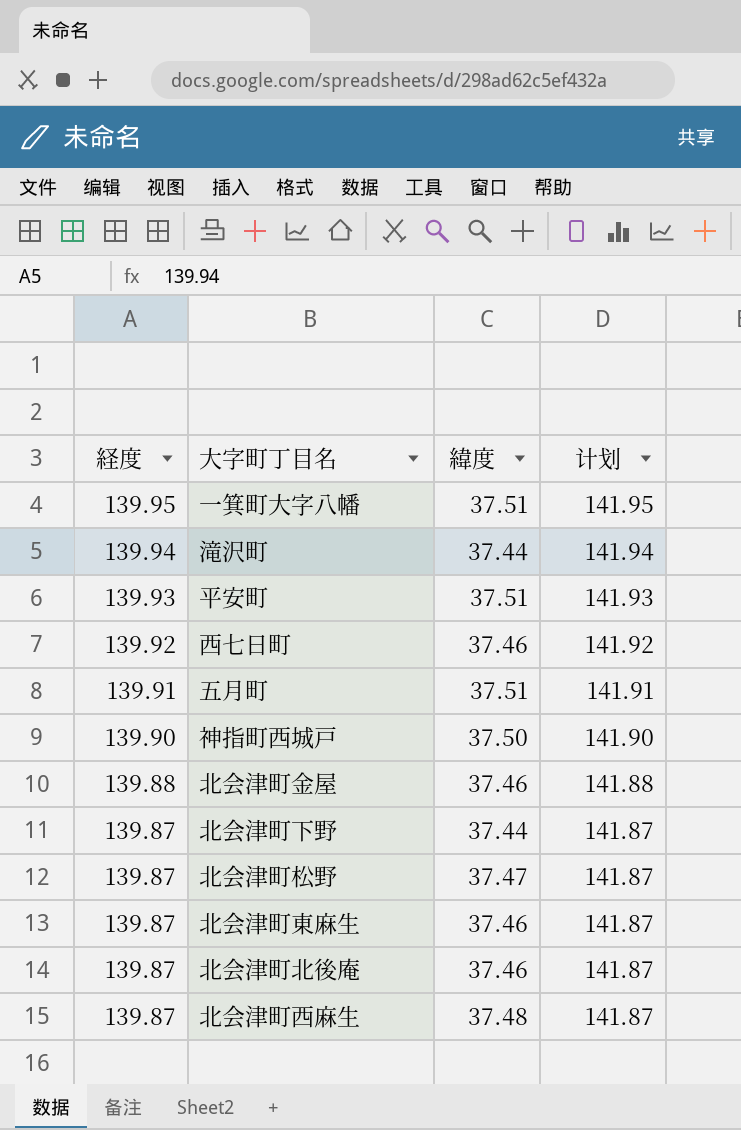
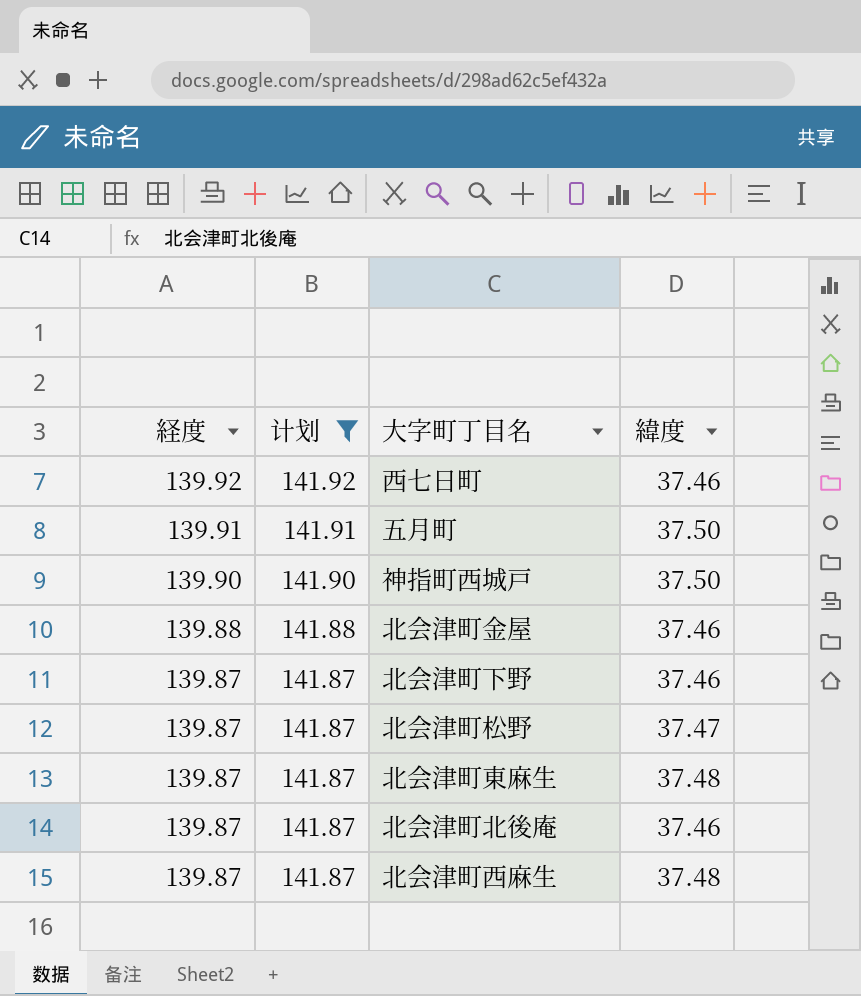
filter: none -> 计划 <= 141.92
column 计划 | position: 4 -> 2
五月町 | 緯度: 37.51 -> 37.50
北会津町下野 | 緯度: 37.44 -> 37.46
北会津町東麻生 | 緯度: 37.46 -> 37.48

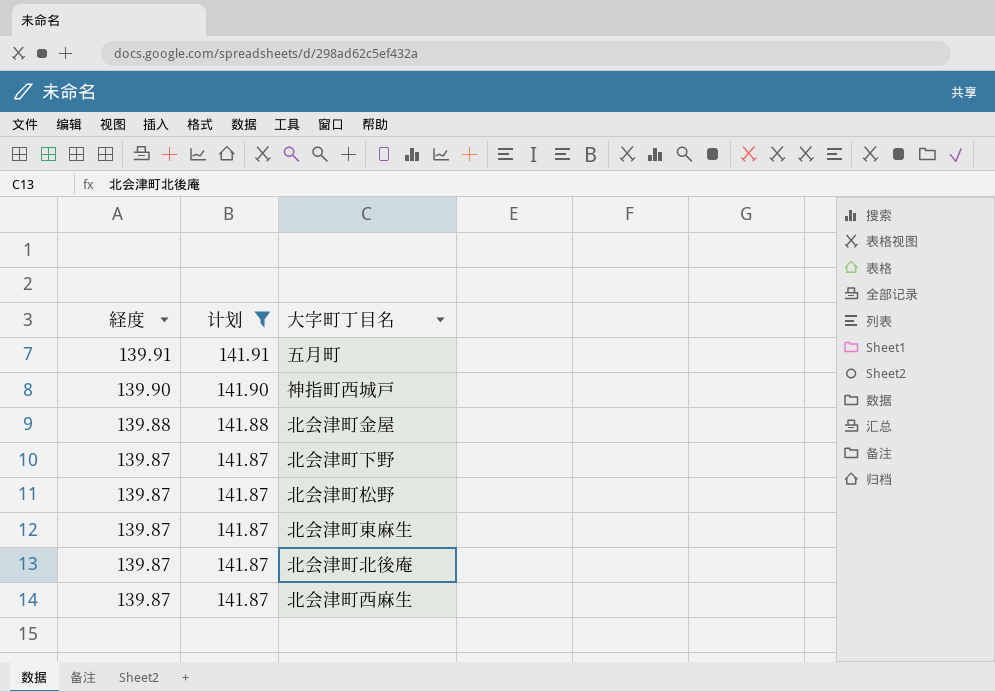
column 緯度 | position: 4 -> none
row 西七日町: 139.92 | 141.92 | 37.46 -> none

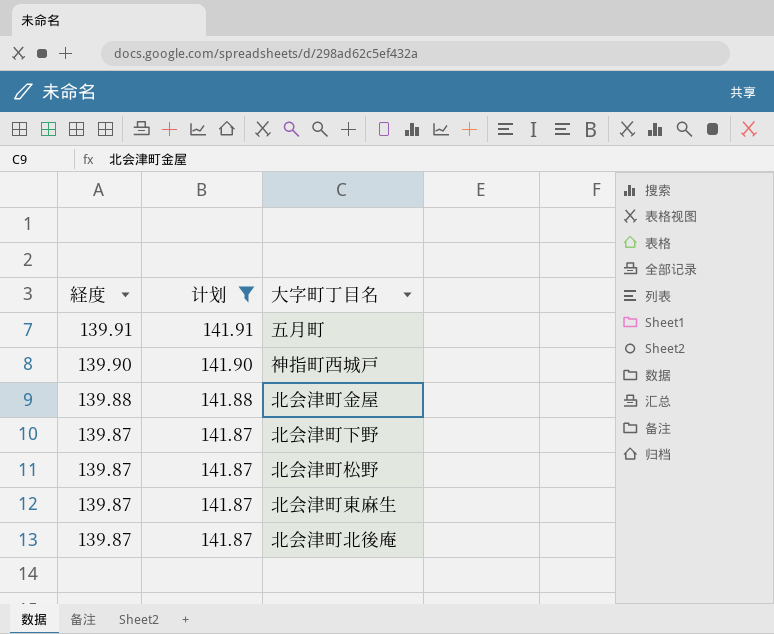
row 北会津町西麻生: 139.87 | 141.87 -> none

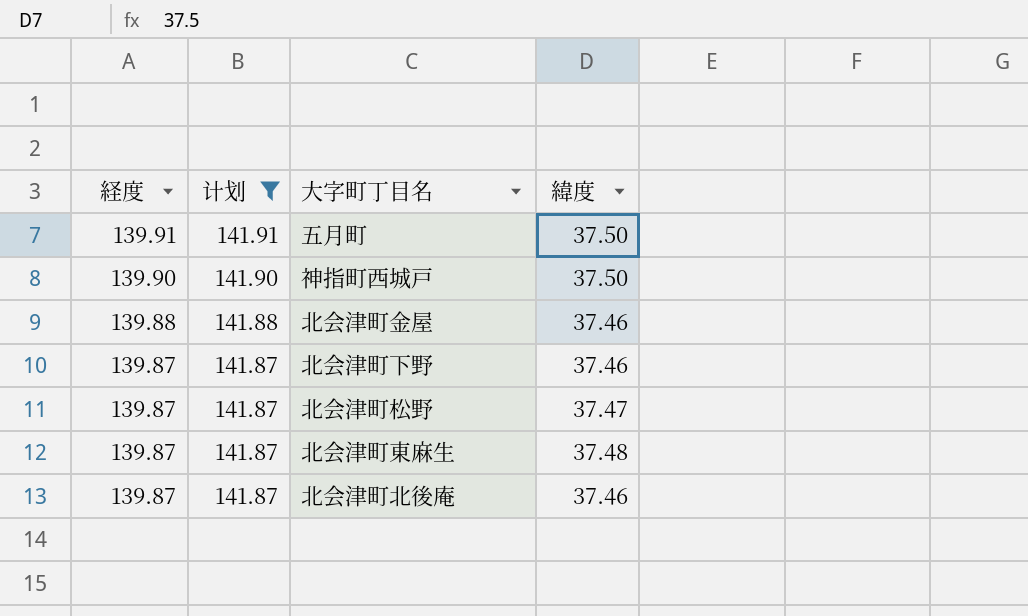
column 緯度 | position: none -> 4

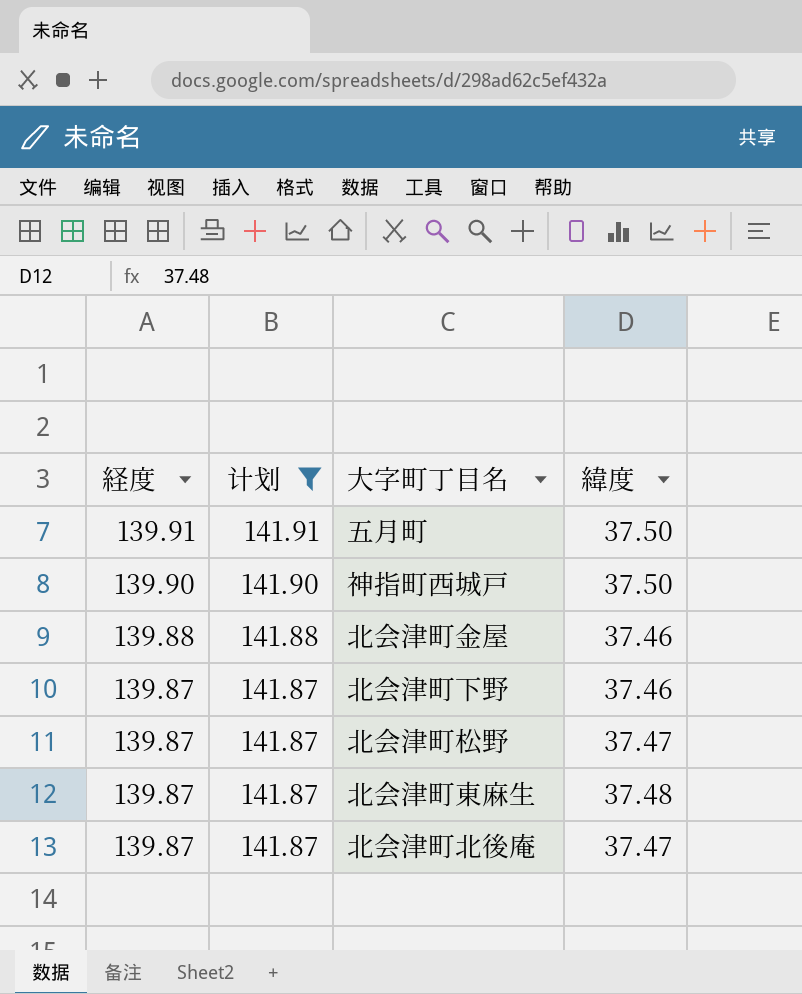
北会津町北後庵 | 緯度: 37.46 -> 37.47

